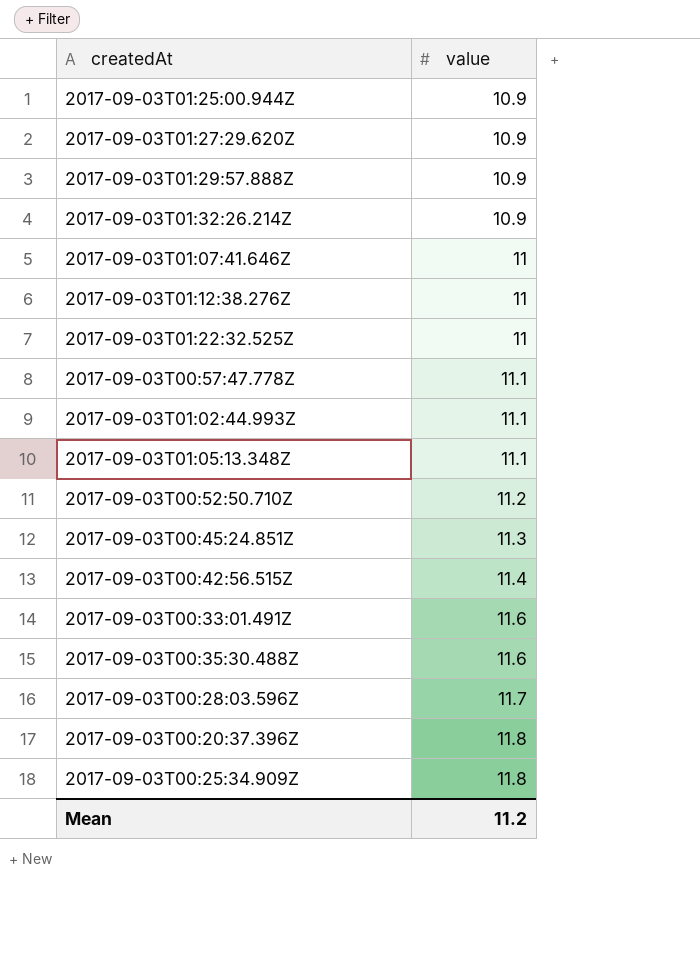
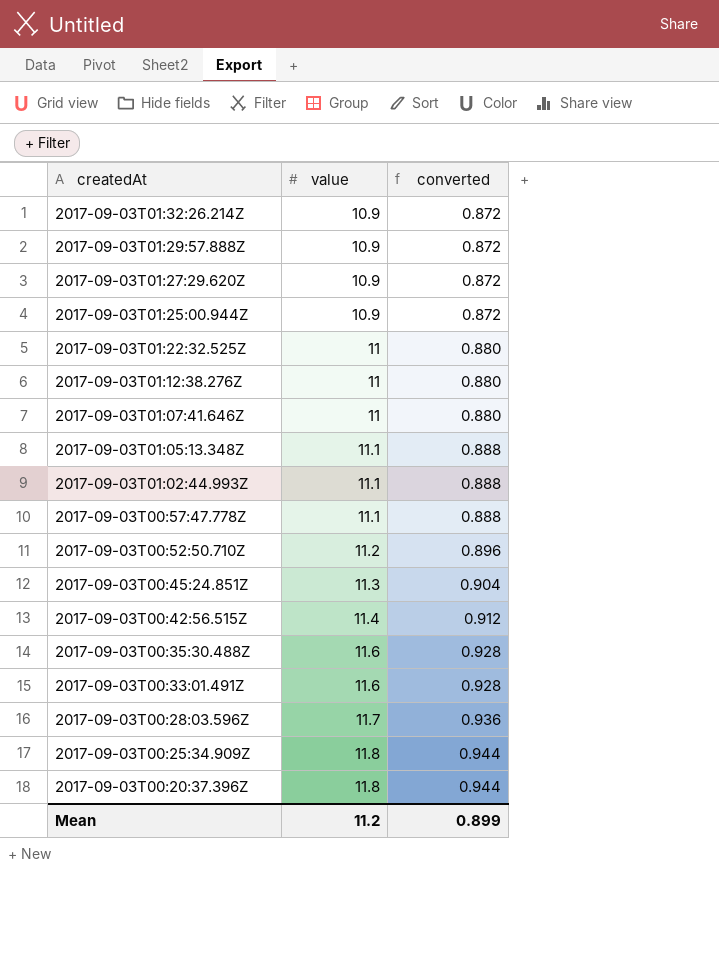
row order: value ascending -> createdAt descending
column converted | formula: none -> [value] * 0.08

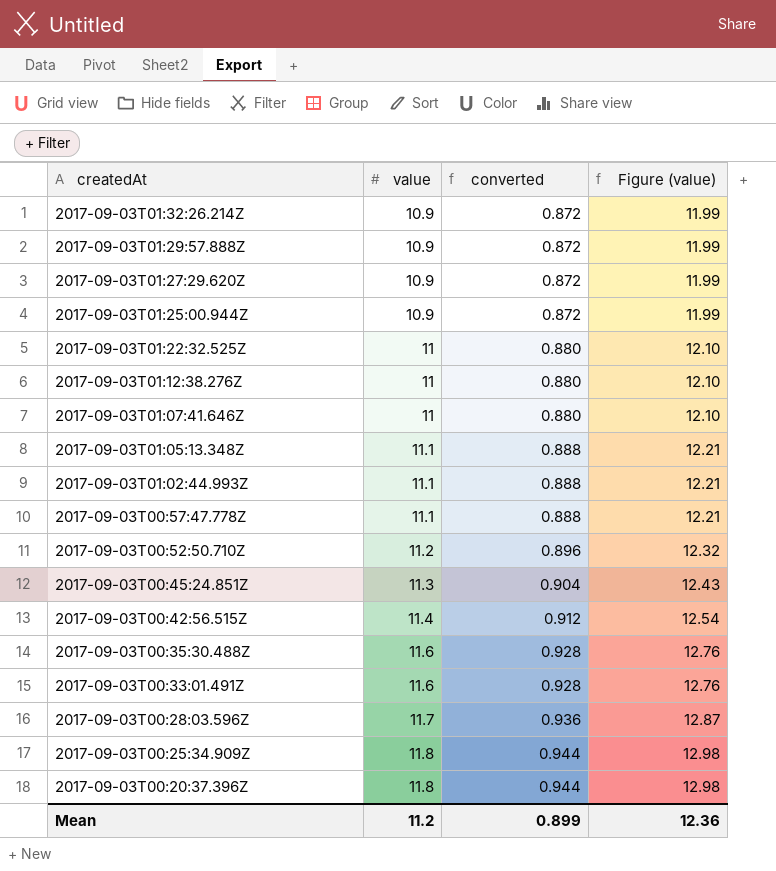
column Figure (value) | formula: none -> [value] * 1.1

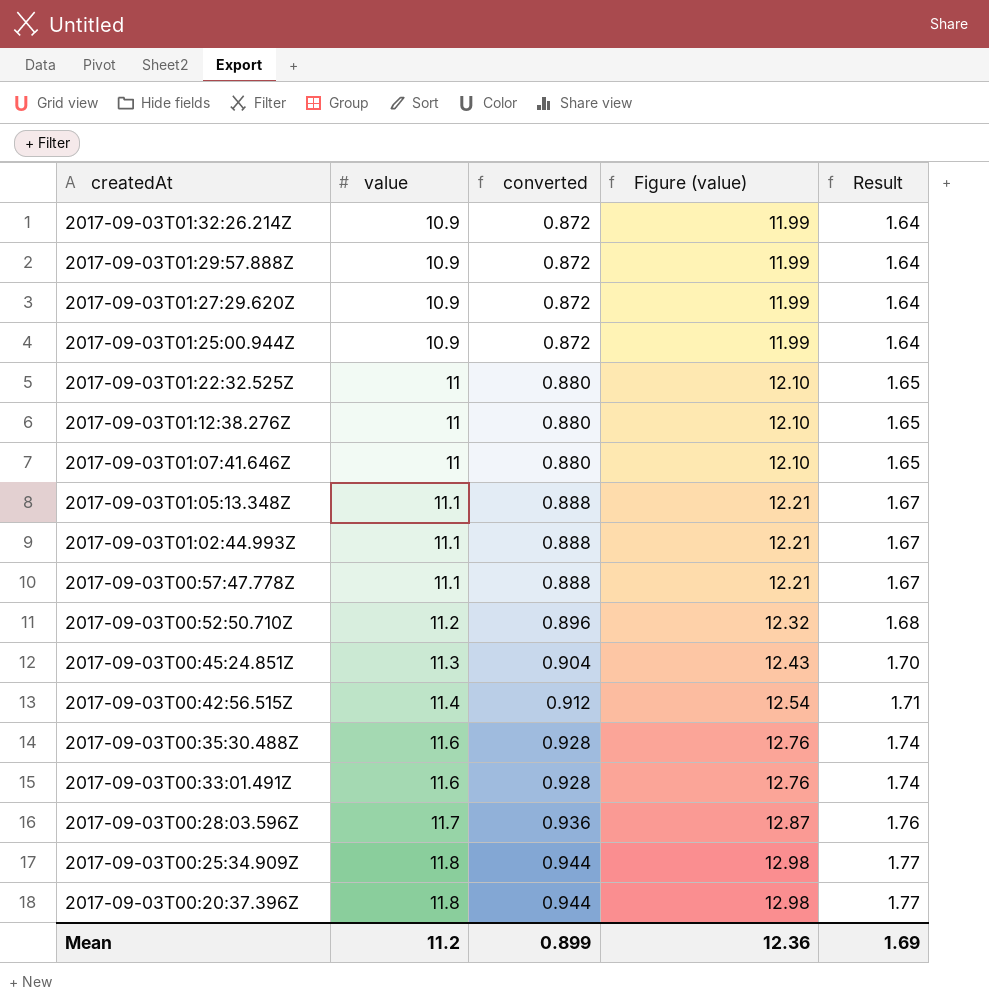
column Result | formula: none -> [value] * 0.15

